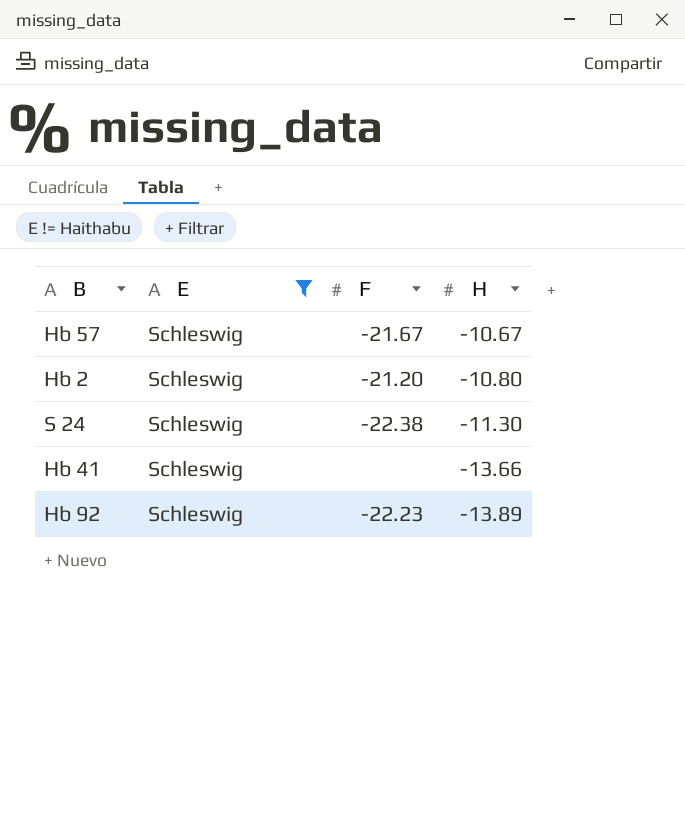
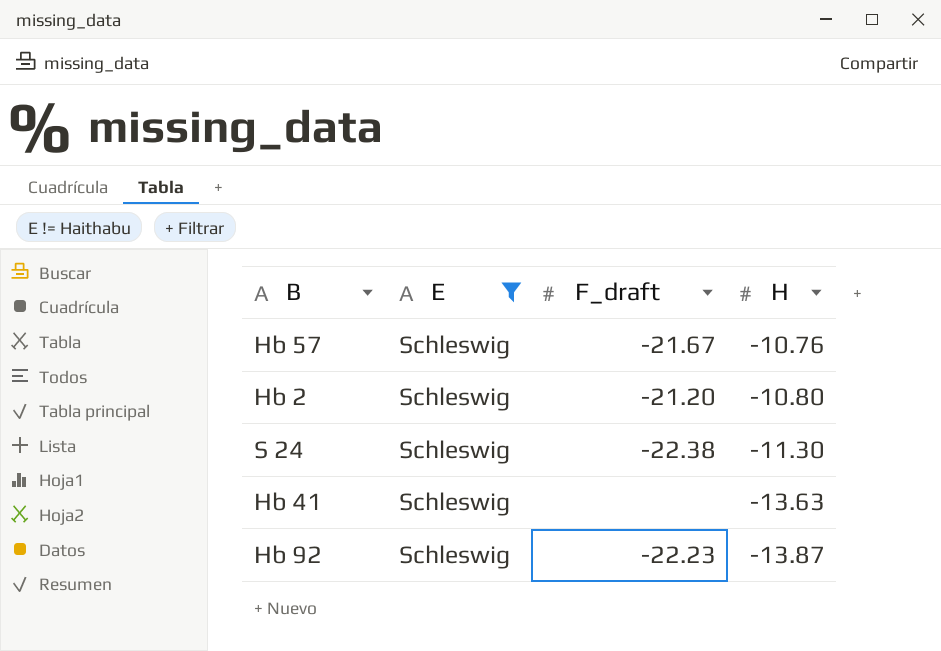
column name: F -> F_draft
Hb 57 | H: -10.67 -> -10.76
Hb 41 | H: -13.66 -> -13.63
Hb 92 | H: -13.89 -> -13.87

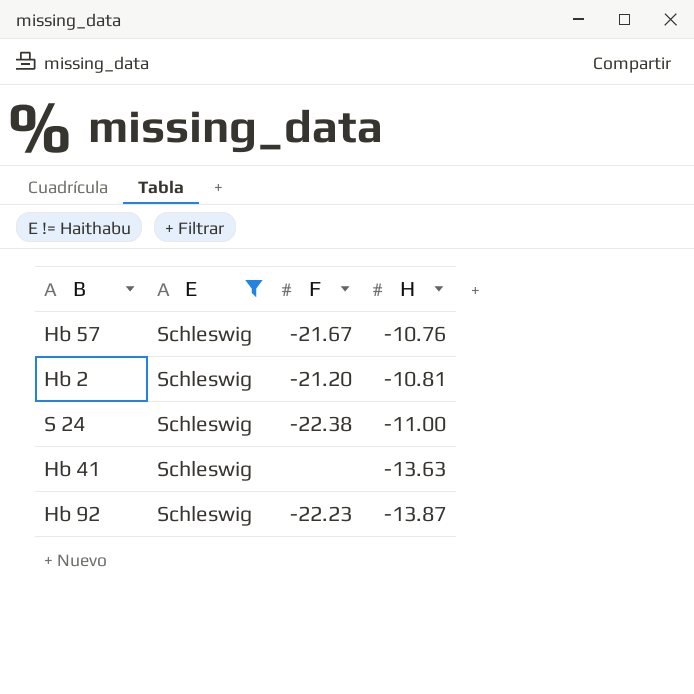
column name: F_draft -> F
Hb 2 | H: -10.80 -> -10.81
S 24 | H: -11.30 -> -11.00

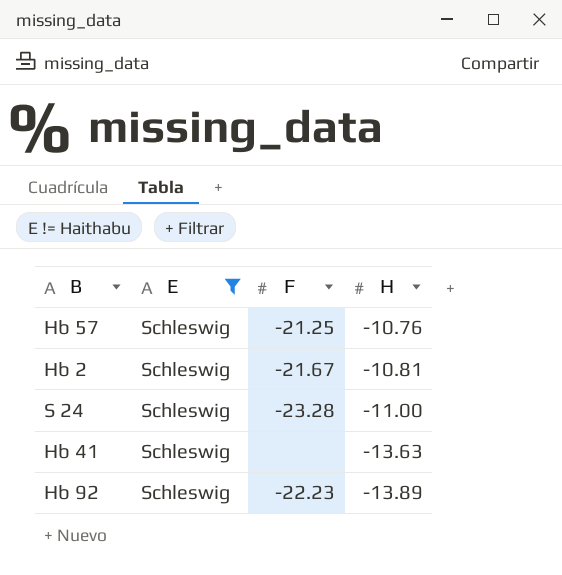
Hb 57 | F: -21.67 -> -21.25
Hb 2 | F: -21.20 -> -21.67
S 24 | F: -22.38 -> -23.28
Hb 92 | H: -13.87 -> -13.89

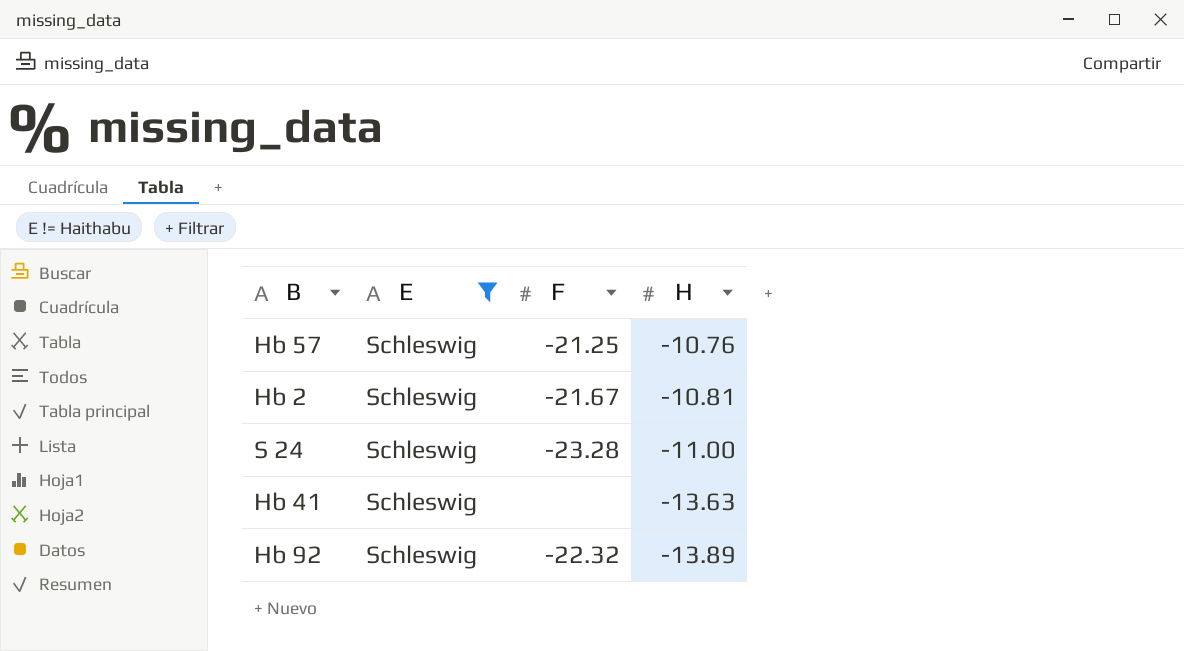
Hb 92 | F: -22.23 -> -22.32

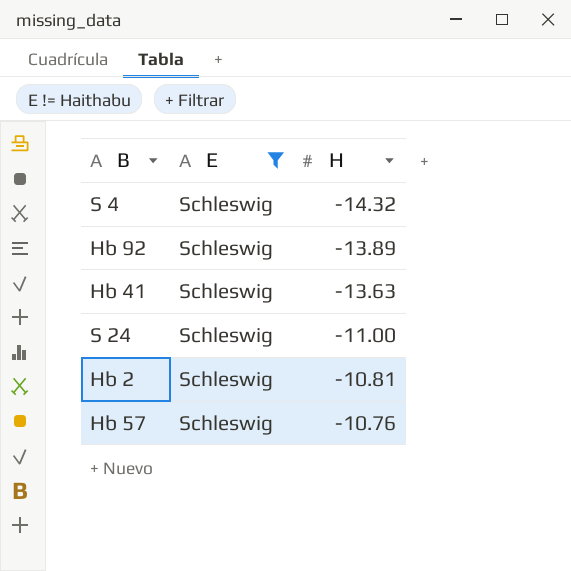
row order: H descending -> H ascending
column F | position: 3 -> none
row S 4: none -> Schleswig | -14.32

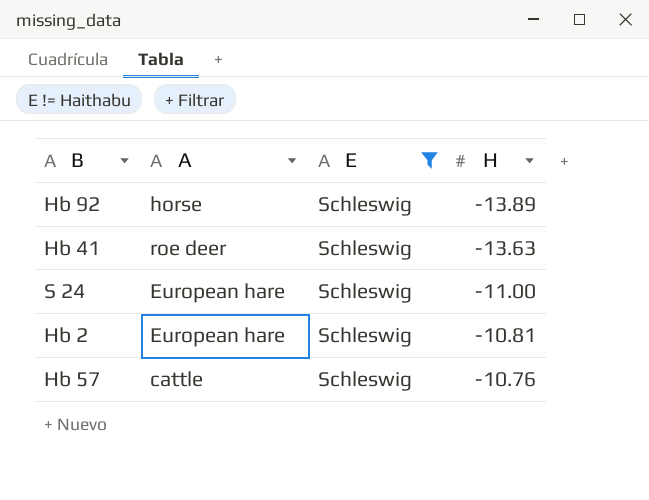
column A | position: none -> 2
row S 4: Schleswig | -14.32 -> none

